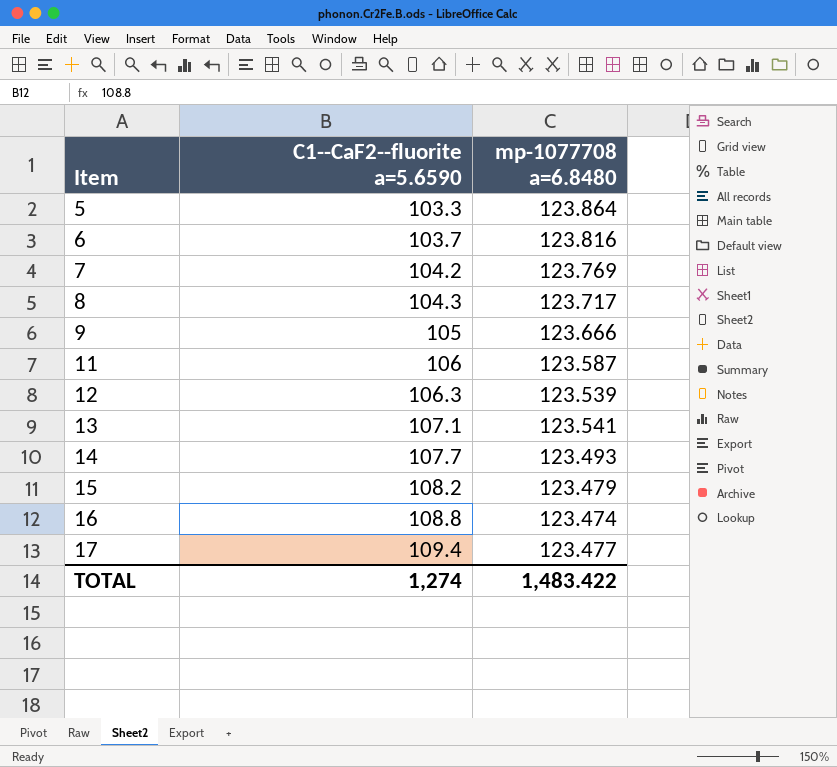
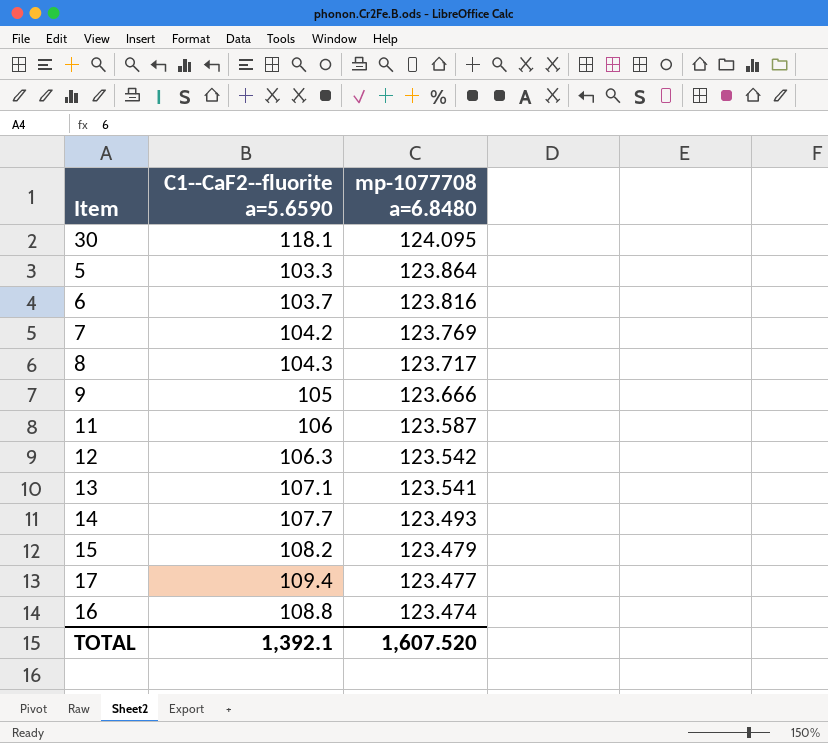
row order: Item ascending -> mp-1077708 a=6.8480 descending
row 30: none -> 118.1 | 124.095
12 | mp-1077708 a=6.8480: 123.539 -> 123.542
TOTAL | C1--CaF2--fluorite a=5.6590: 1,274 -> 1,392.1
TOTAL | mp-1077708 a=6.8480: 1,483.422 -> 1,607.520

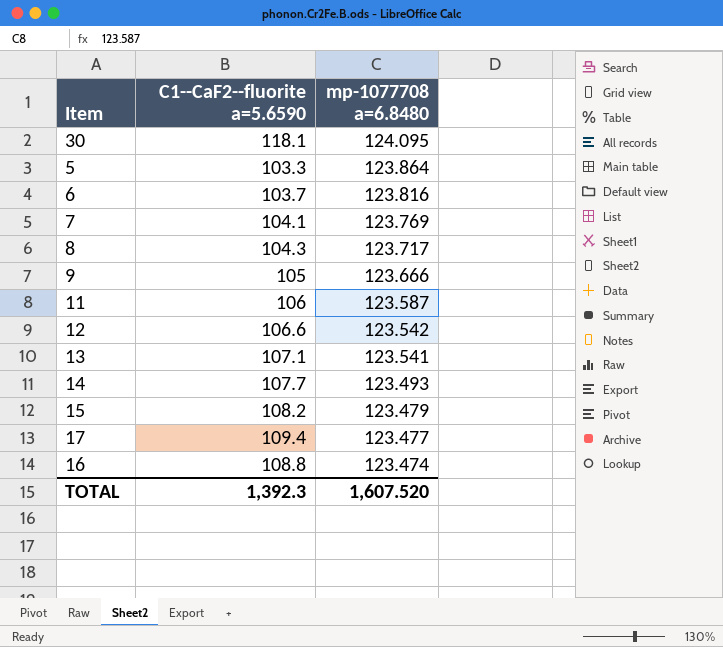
7 | C1--CaF2--fluorite a=5.6590: 104.2 -> 104.1
12 | C1--CaF2--fluorite a=5.6590: 106.3 -> 106.6
TOTAL | C1--CaF2--fluorite a=5.6590: 1,392.1 -> 1,392.3

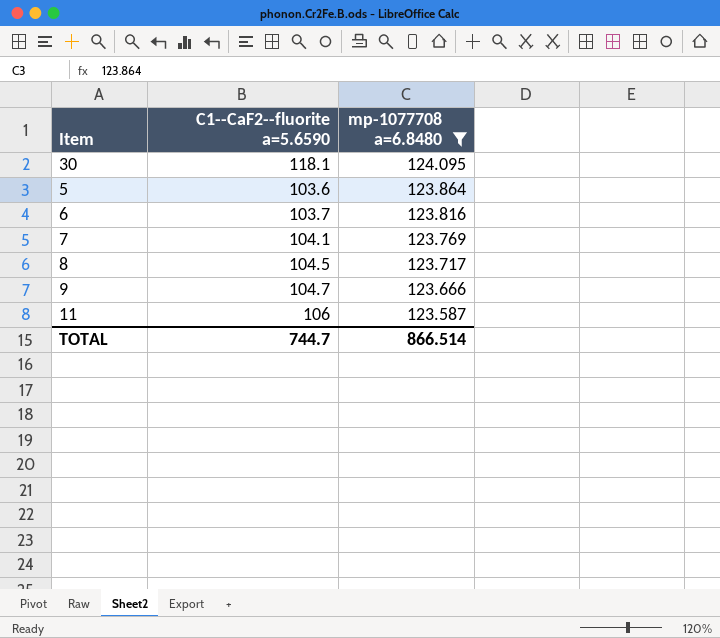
filter: none -> mp-1077708 a=6.8480 >= 123.587
5 | C1--CaF2--fluorite a=5.6590: 103.3 -> 103.6
8 | C1--CaF2--fluorite a=5.6590: 104.3 -> 104.5
9 | C1--CaF2--fluorite a=5.6590: 105 -> 104.7
TOTAL | C1--CaF2--fluorite a=5.6590: 1,392.3 -> 744.7
TOTAL | mp-1077708 a=6.8480: 1,607.520 -> 866.514

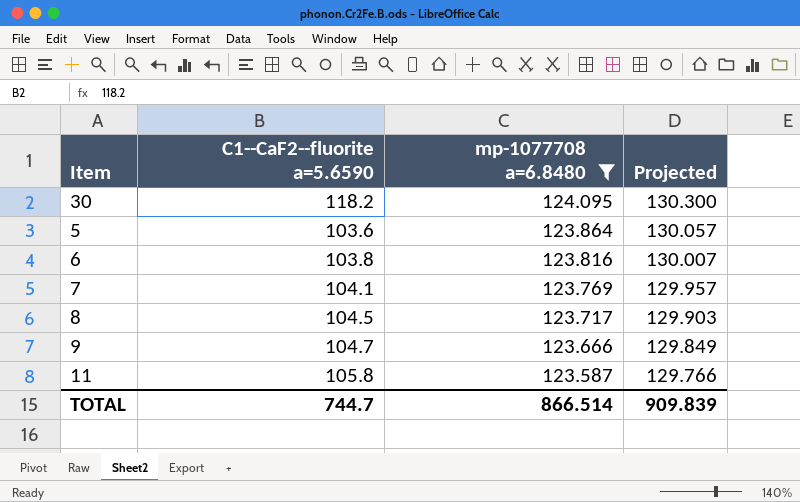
column Projected | formula: none -> [mp-1077708 a=6.8480] * 1.05
30 | C1--CaF2--fluorite a=5.6590: 118.1 -> 118.2
6 | C1--CaF2--fluorite a=5.6590: 103.7 -> 103.8
11 | C1--CaF2--fluorite a=5.6590: 106 -> 105.8

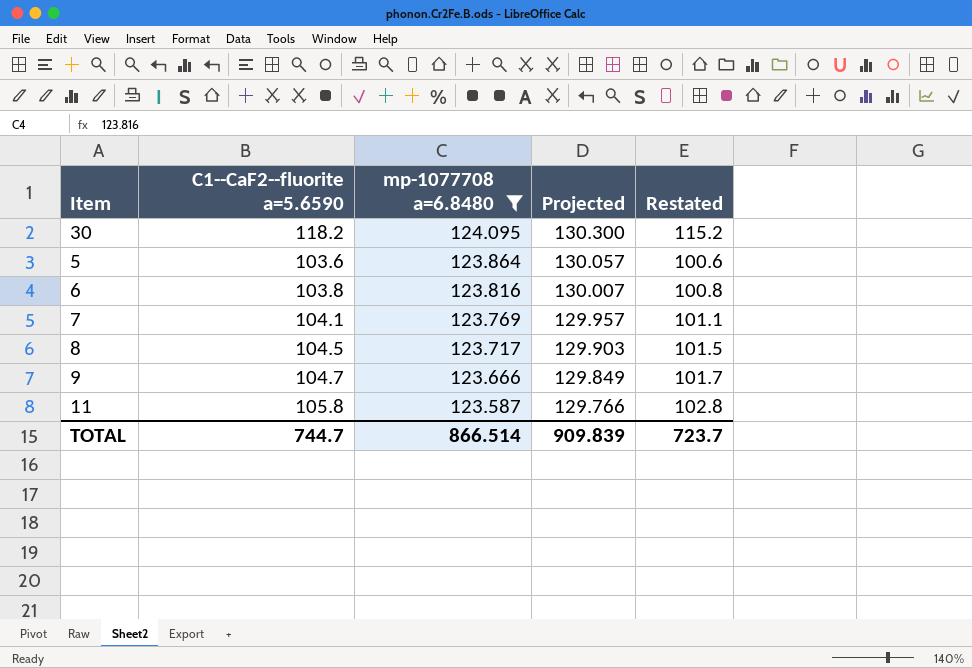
column Restated | formula: none -> [C1--CaF2--fluorite a=5.6590] - 3

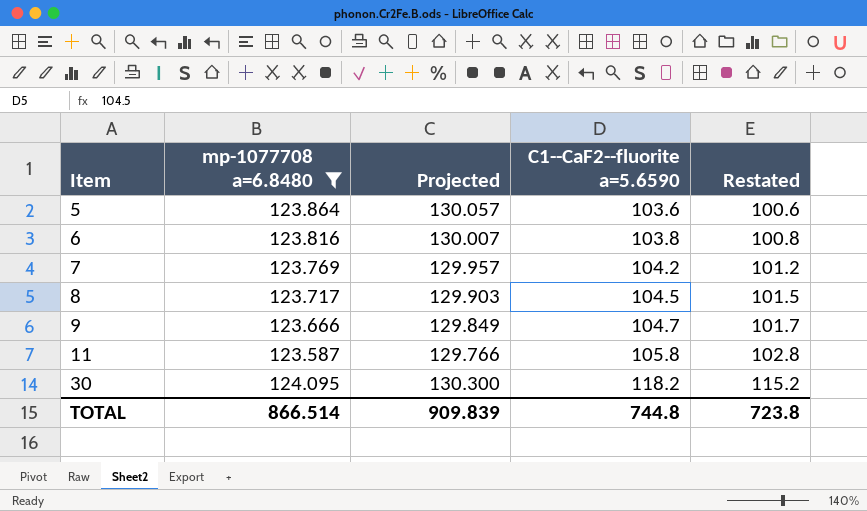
row order: mp-1077708 a=6.8480 descending -> Item ascending
column C1--CaF2--fluorite a=5.6590 | position: 2 -> 4
7 | C1--CaF2--fluorite a=5.6590: 104.1 -> 104.2
7 | Restated: 101.1 -> 101.2
TOTAL | C1--CaF2--fluorite a=5.6590: 744.7 -> 744.8
TOTAL | Restated: 723.7 -> 723.8

